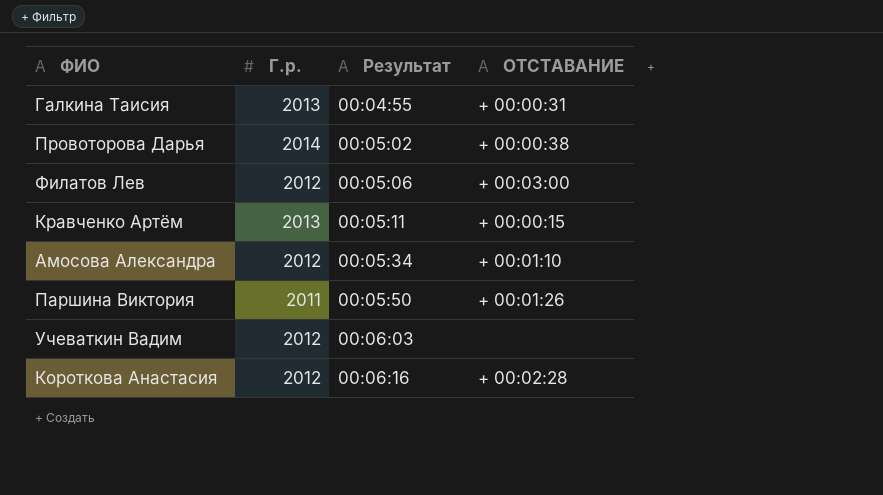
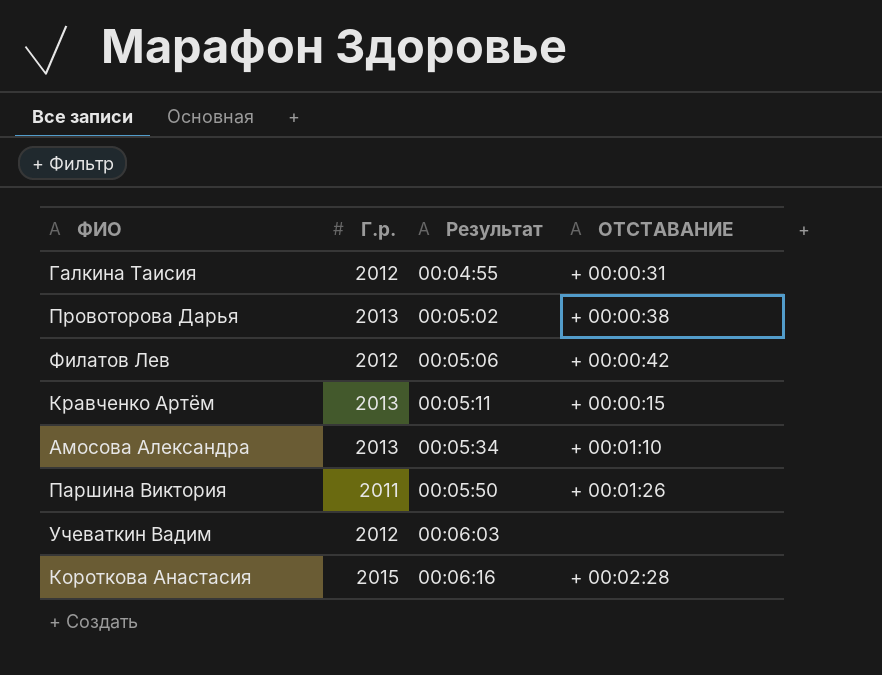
Галкина Таисия | Г.р.: 2013 -> 2012
Провоторова Дарья | Г.р.: 2014 -> 2013
Филатов Лев | ОТСТАВАНИЕ: + 00:03:00 -> + 00:00:42
Амосова Александра | Г.р.: 2012 -> 2013
Короткова Анастасия | Г.р.: 2012 -> 2015

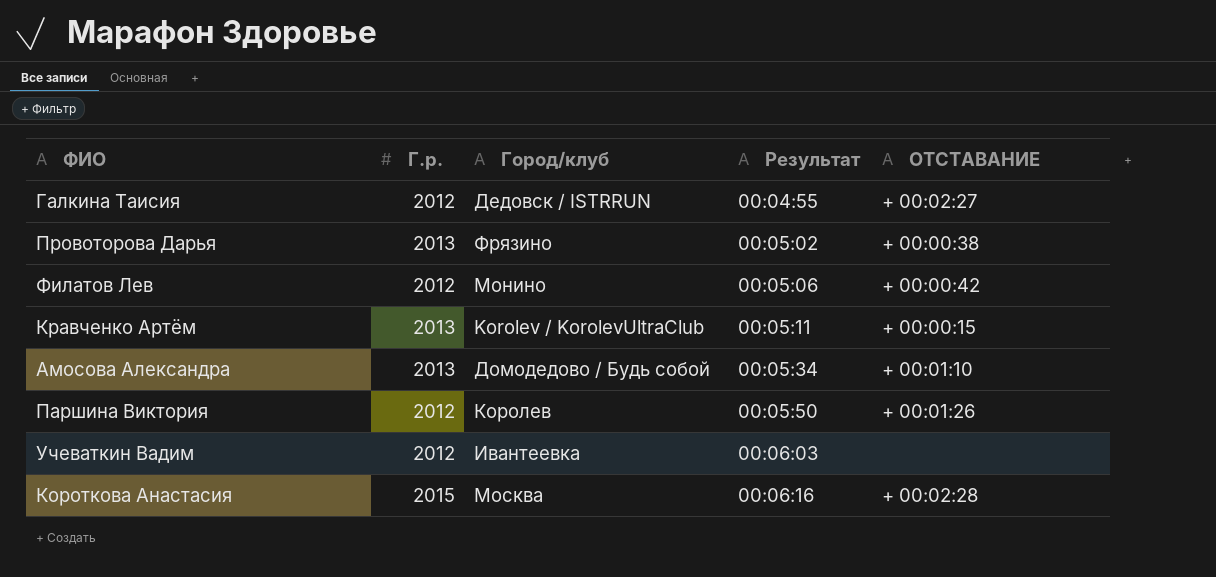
column Город/клуб | position: none -> 3
Галкина Таисия | ОТСТАВАНИЕ: + 00:00:31 -> + 00:02:27
Паршина Виктория | Г.р.: 2011 -> 2012

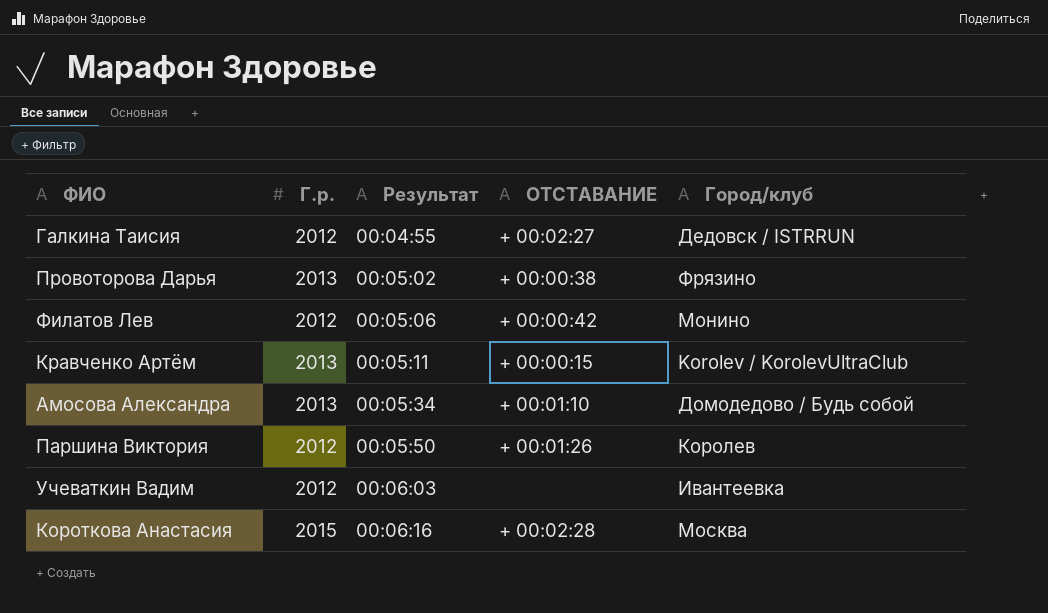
column Город/клуб | position: 3 -> 5

